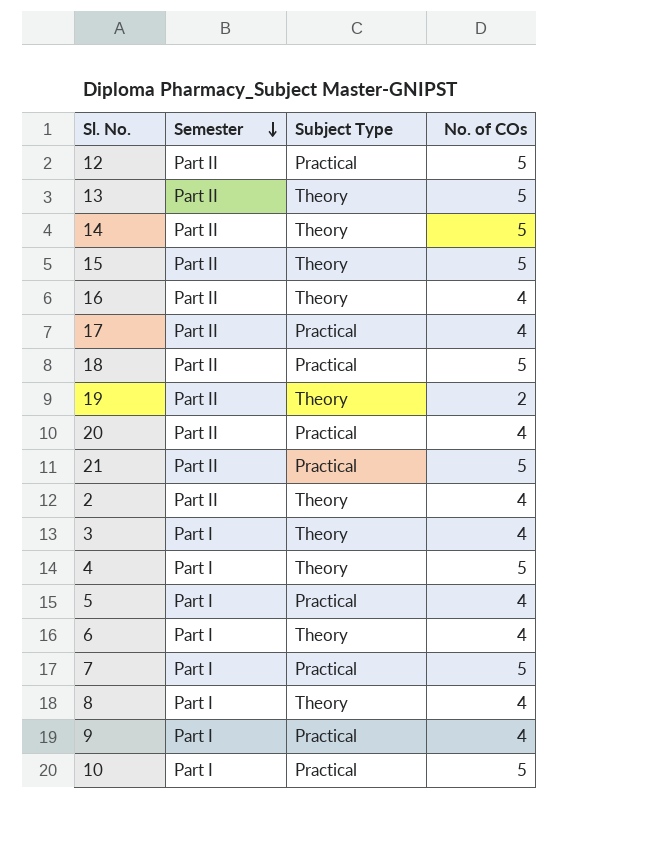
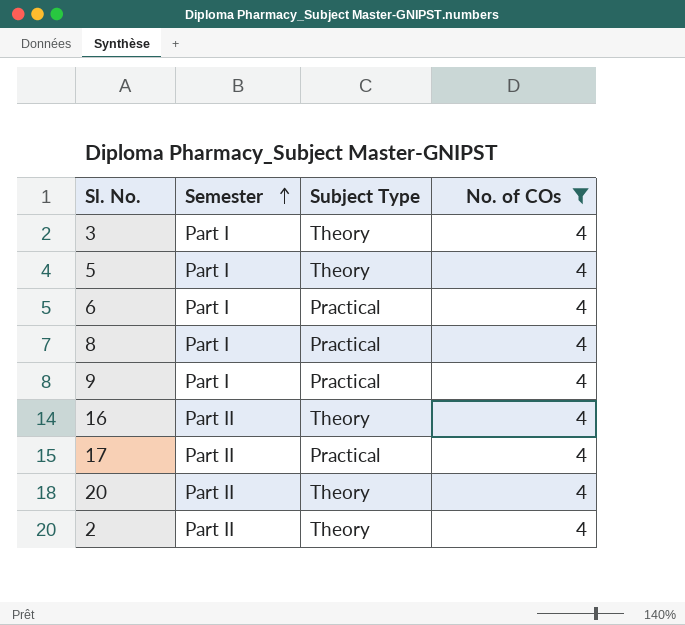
filter: none -> No. of COs = 4
row order: Semester descending -> Semester ascending
5 | Subject Type: Practical -> Theory
6 | Subject Type: Theory -> Practical
8 | Subject Type: Theory -> Practical
20 | Subject Type: Practical -> Theory

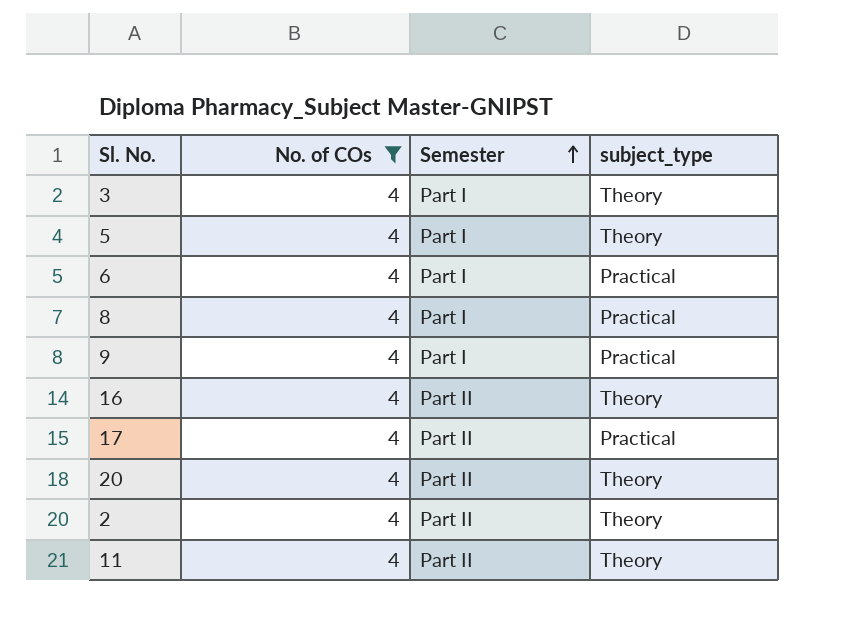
column No. of COs | position: 4 -> 2
column name: Subject Type -> subject_type
row 11: none -> 4 | Part II | Theory

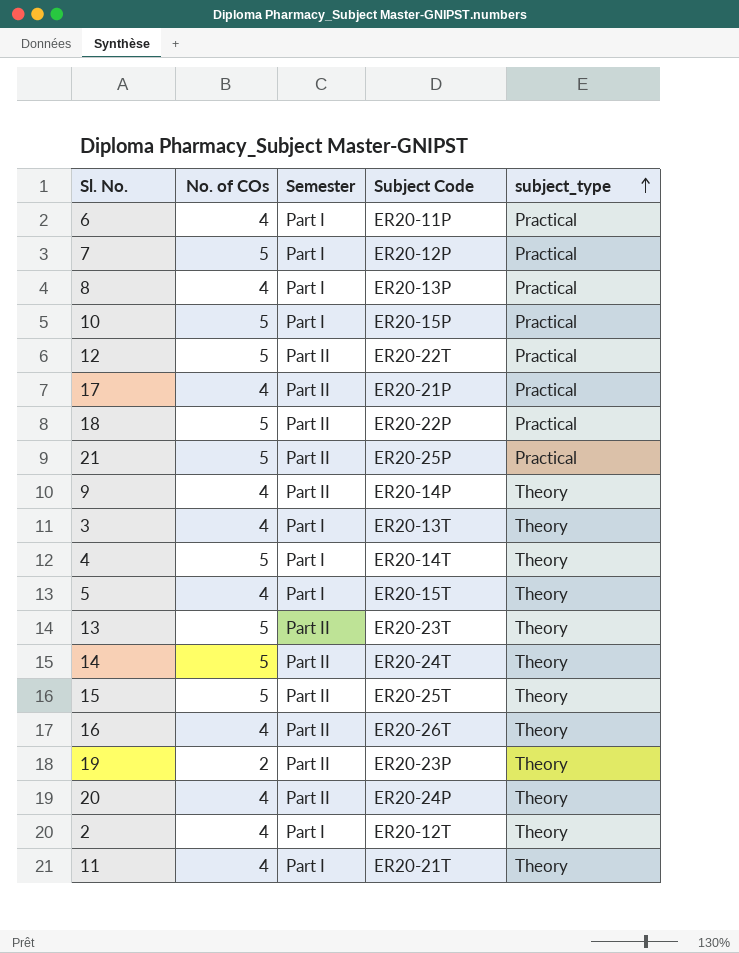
filter: No. of COs = 4 -> none
row order: Semester ascending -> subject_type ascending
column Subject Code | position: none -> 4
9 | Semester: Part I -> Part II
9 | subject_type: Practical -> Theory
2 | Semester: Part II -> Part I
11 | Semester: Part II -> Part I

